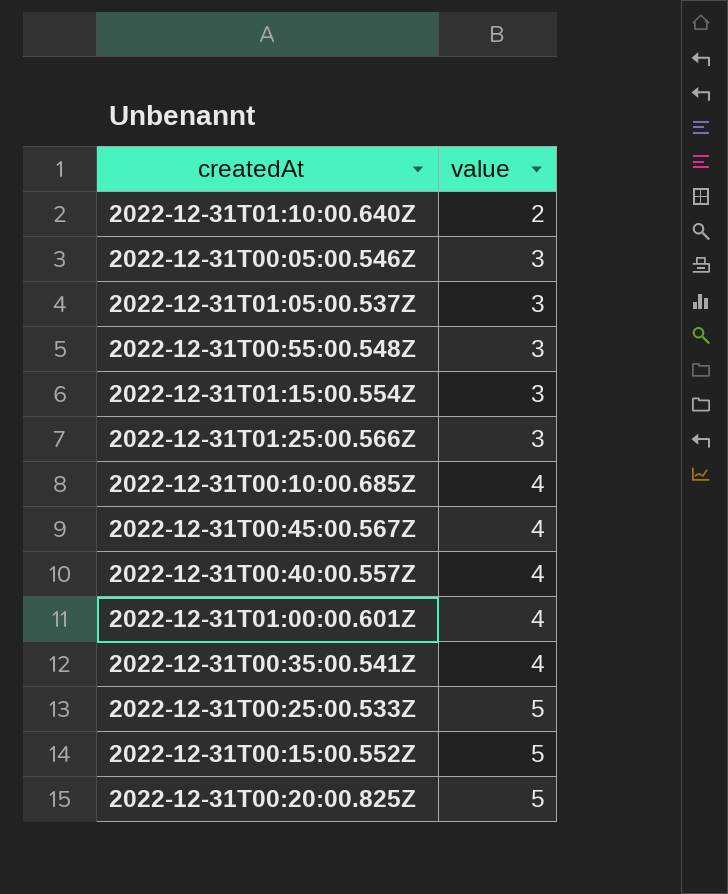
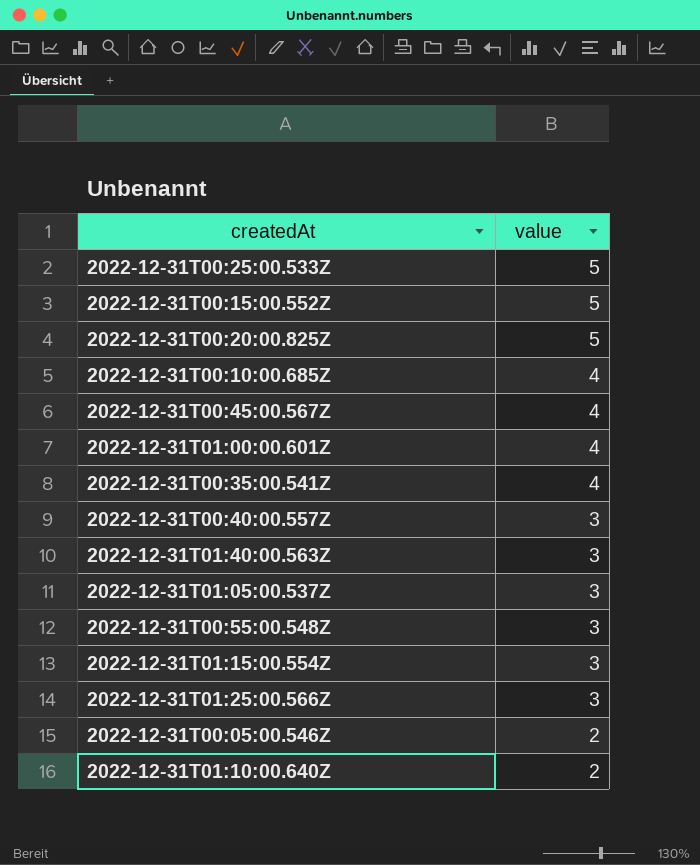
row order: value ascending -> value descending
2022-12-31T00:40:00.557Z | value: 4 -> 3
row 2022-12-31T01:40:00.563Z: none -> 3
2022-12-31T00:05:00.546Z | value: 3 -> 2

